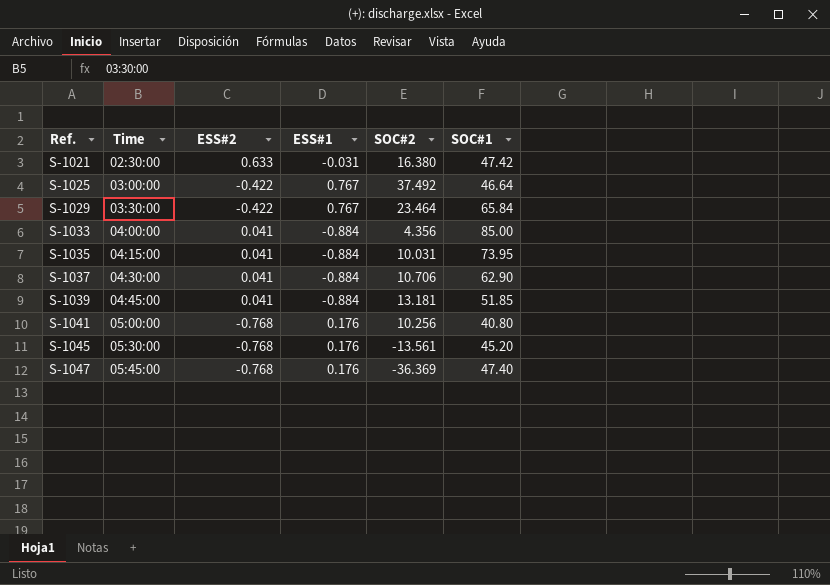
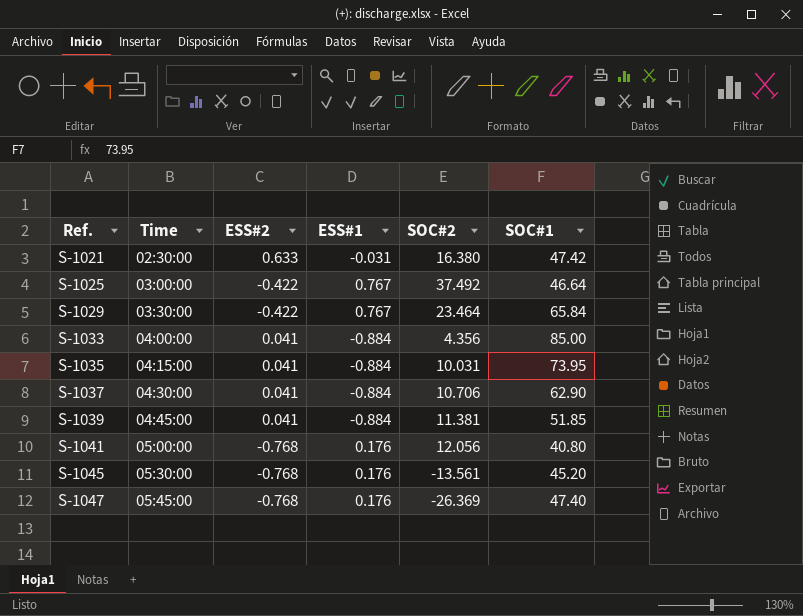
S-1039 | SOC#2: 13.181 -> 11.381
S-1041 | SOC#2: 10.256 -> 12.056
S-1047 | SOC#2: -36.369 -> -26.369

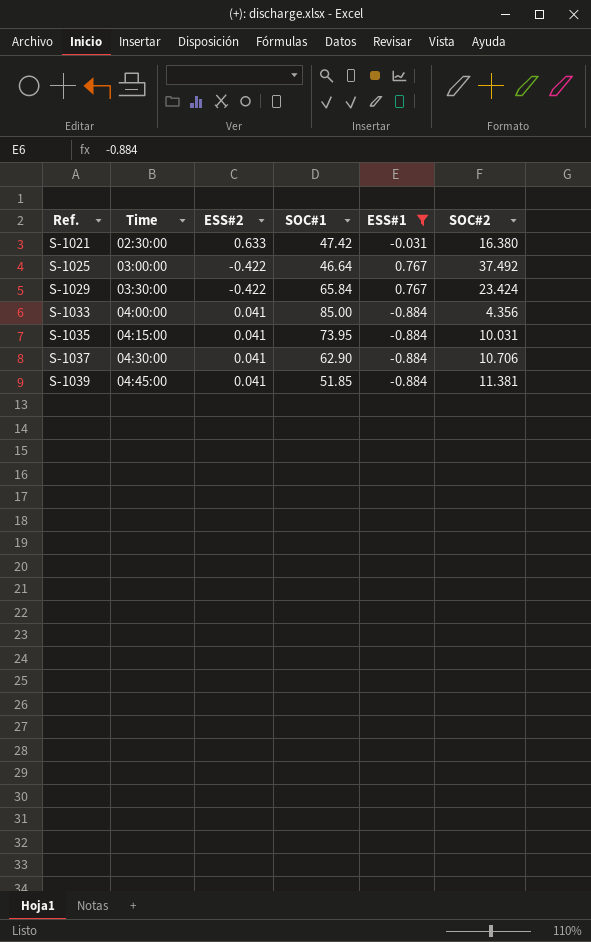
filter: none -> ESS#1 != 0.176
column SOC#1 | position: 6 -> 4
S-1029 | SOC#2: 23.464 -> 23.424

